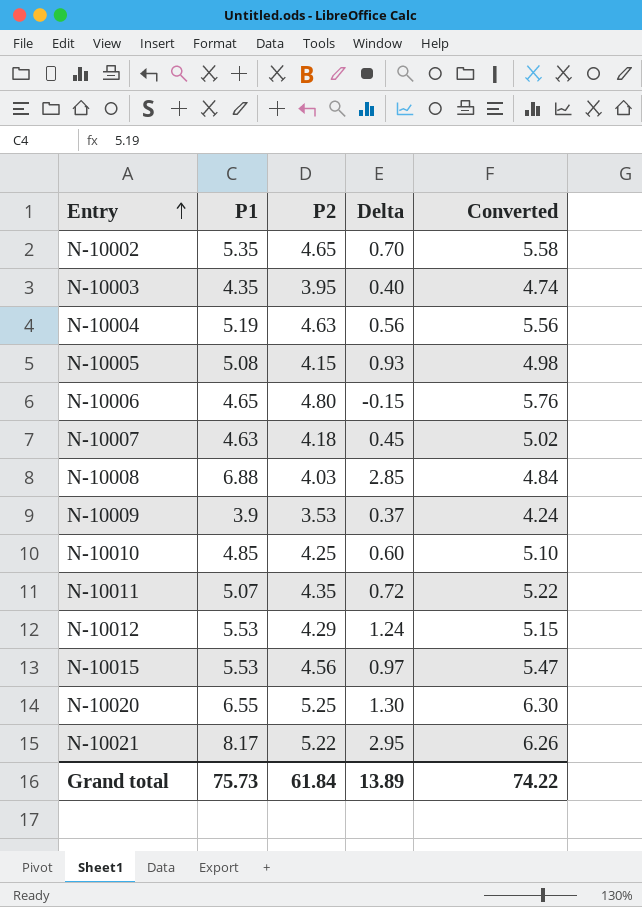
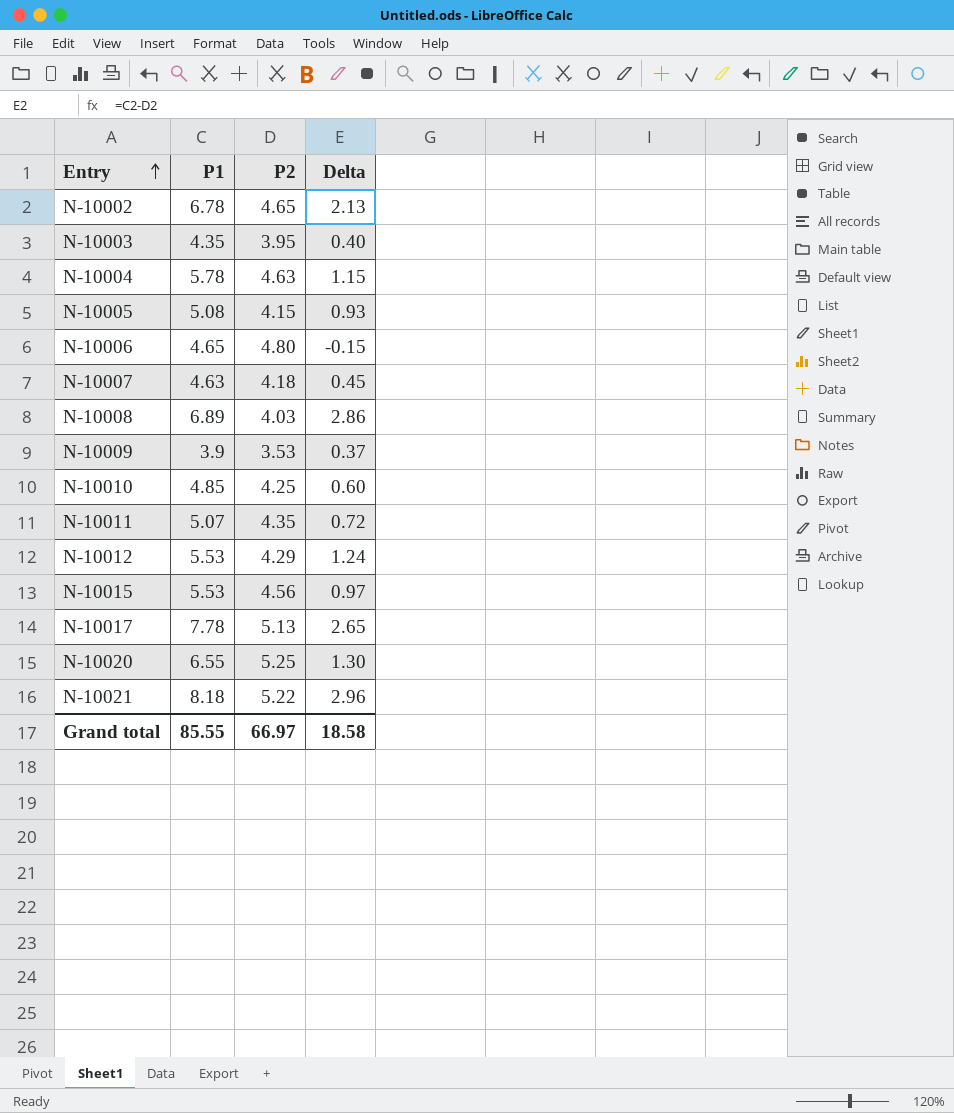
column Converted | formula: [P2] * 1.2 -> none
N-10002 | P1: 5.35 -> 6.78
N-10002 | Delta: 0.70 -> 2.13
N-10004 | P1: 5.19 -> 5.78
N-10004 | Delta: 0.56 -> 1.15
N-10008 | P1: 6.88 -> 6.89
N-10008 | Delta: 2.85 -> 2.86
row N-10017: none -> 7.78 | 5.13 | 2.65
N-10021 | P1: 8.17 -> 8.18
N-10021 | Delta: 2.95 -> 2.96
Grand total | P1: 75.73 -> 85.55
Grand total | P2: 61.84 -> 66.97
Grand total | Delta: 13.89 -> 18.58

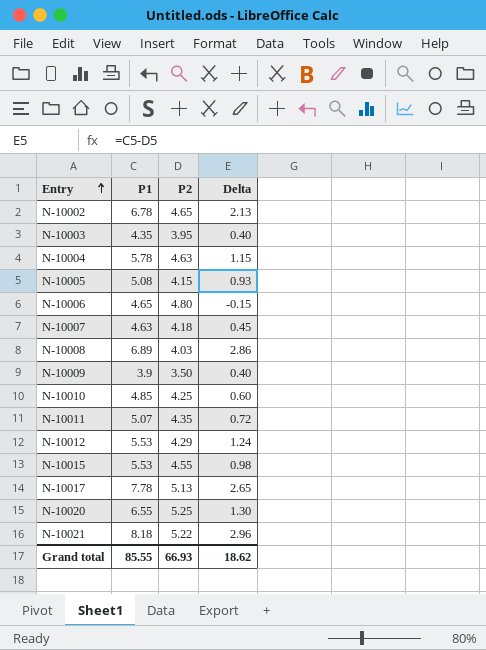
N-10009 | P2: 3.53 -> 3.50
N-10009 | Delta: 0.37 -> 0.40
N-10015 | P2: 4.56 -> 4.55
N-10015 | Delta: 0.97 -> 0.98
Grand total | P2: 66.97 -> 66.93
Grand total | Delta: 18.58 -> 18.62

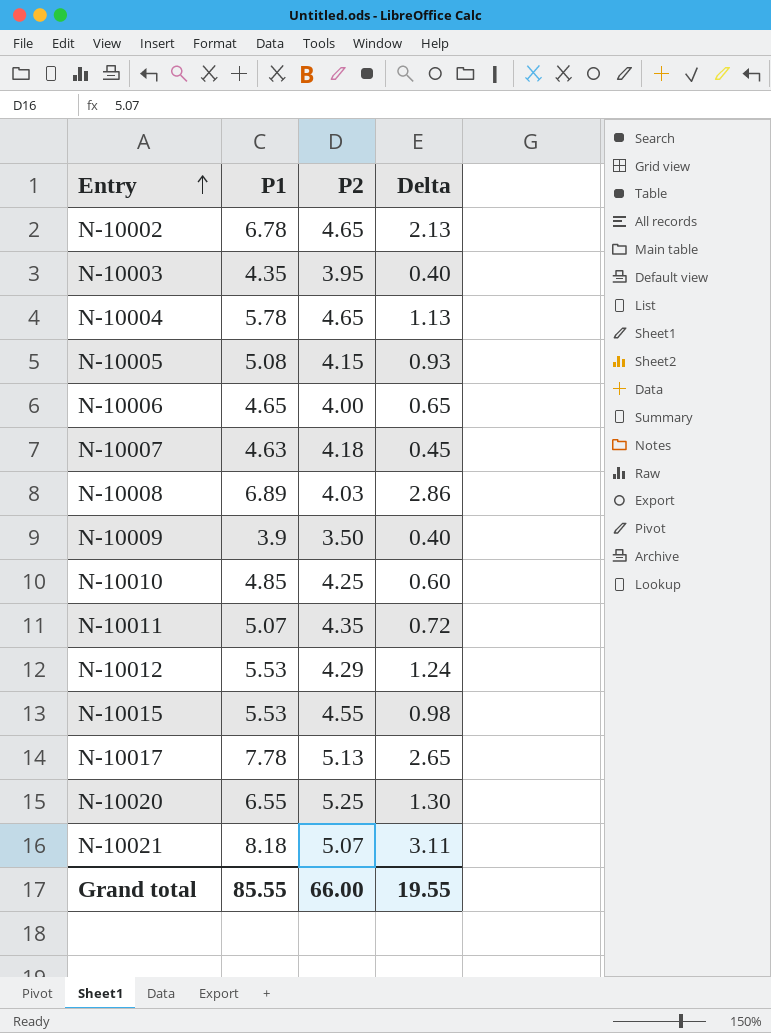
N-10004 | P2: 4.63 -> 4.65
N-10004 | Delta: 1.15 -> 1.13
N-10006 | P2: 4.80 -> 4.00
N-10006 | Delta: -0.15 -> 0.65
N-10021 | P2: 5.22 -> 5.07
N-10021 | Delta: 2.96 -> 3.11
Grand total | P2: 66.93 -> 66.00
Grand total | Delta: 18.62 -> 19.55

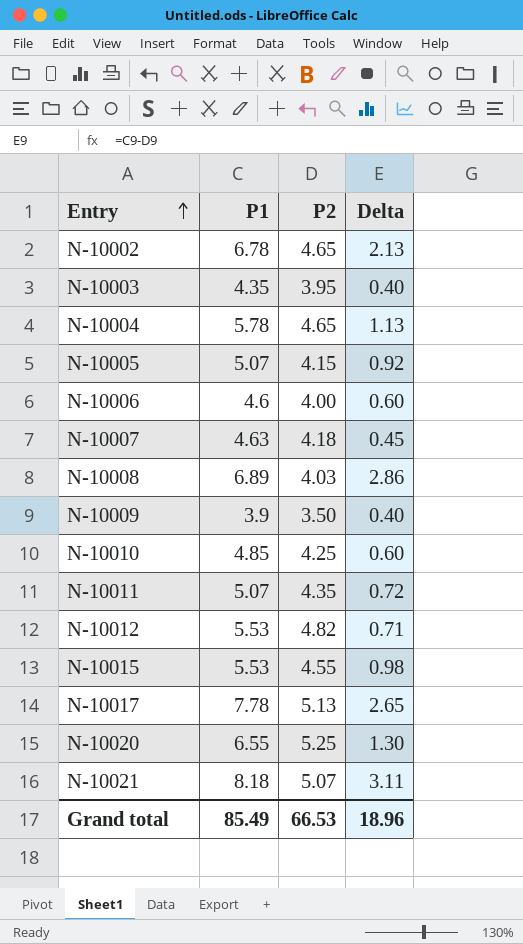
N-10005 | P1: 5.08 -> 5.07
N-10005 | Delta: 0.93 -> 0.92
N-10006 | P1: 4.65 -> 4.6
N-10006 | Delta: 0.65 -> 0.60
N-10012 | P2: 4.29 -> 4.82
N-10012 | Delta: 1.24 -> 0.71
Grand total | P1: 85.55 -> 85.49
Grand total | P2: 66.00 -> 66.53
Grand total | Delta: 19.55 -> 18.96

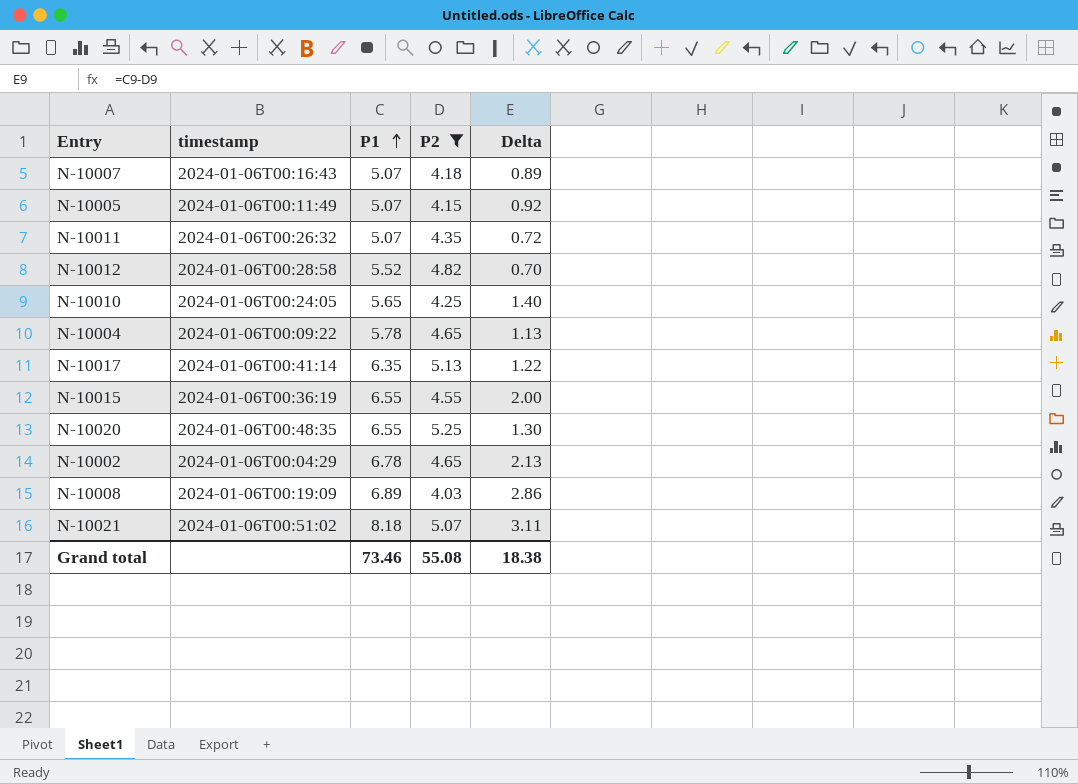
filter: none -> P2 >= 4.03
row order: Entry ascending -> P1 ascending
column timestamp | position: none -> 2
N-10007 | P1: 4.63 -> 5.07
N-10007 | Delta: 0.45 -> 0.89
N-10012 | P1: 5.53 -> 5.52
N-10012 | Delta: 0.71 -> 0.70
N-10010 | P1: 4.85 -> 5.65
N-10010 | Delta: 0.60 -> 1.40
N-10017 | P1: 7.78 -> 6.35
N-10017 | Delta: 2.65 -> 1.22
N-10015 | P1: 5.53 -> 6.55
N-10015 | Delta: 0.98 -> 2.00
Grand total | P1: 85.49 -> 73.46
Grand total | P2: 66.53 -> 55.08
Grand total | Delta: 18.96 -> 18.38

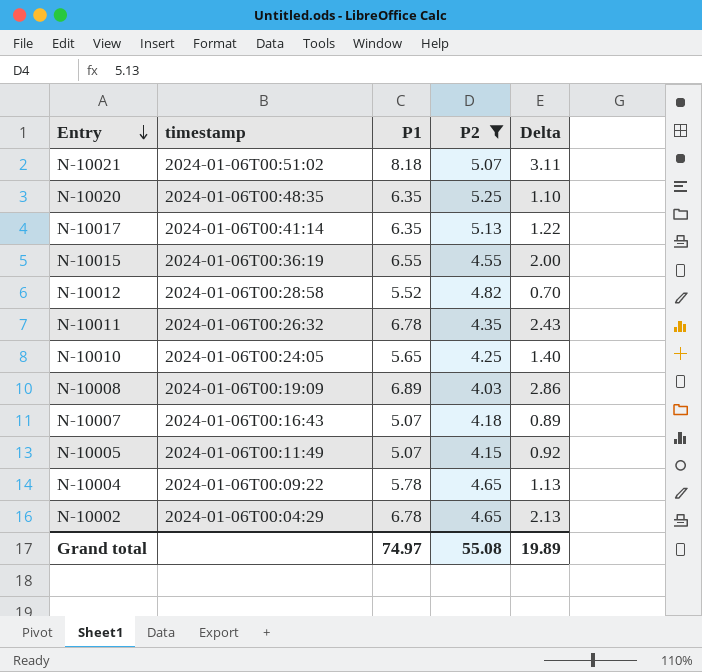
row order: P1 ascending -> Entry descending
N-10020 | P1: 6.55 -> 6.35
N-10020 | Delta: 1.30 -> 1.10
N-10011 | P1: 5.07 -> 6.78
N-10011 | Delta: 0.72 -> 2.43
Grand total | P1: 73.46 -> 74.97
Grand total | Delta: 18.38 -> 19.89

